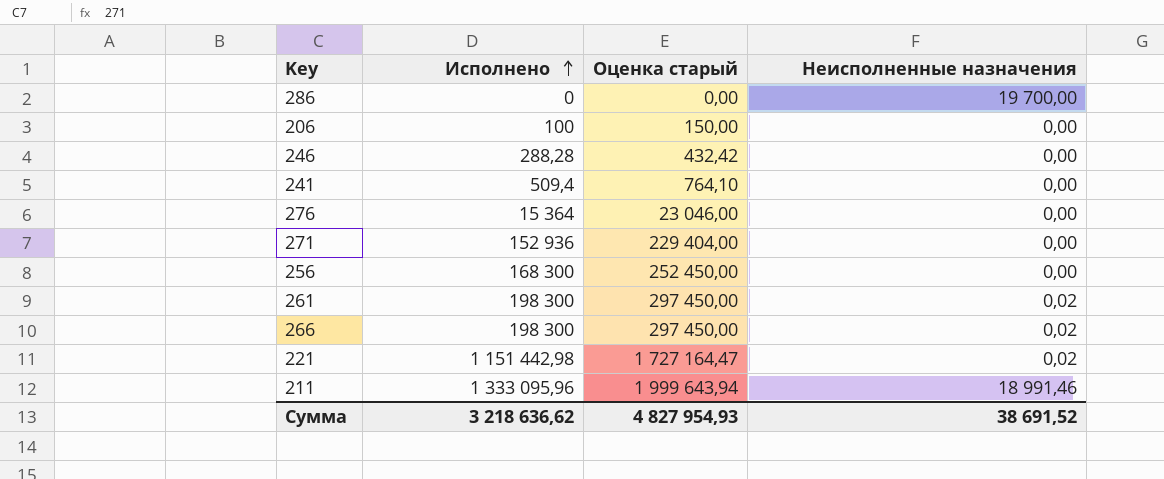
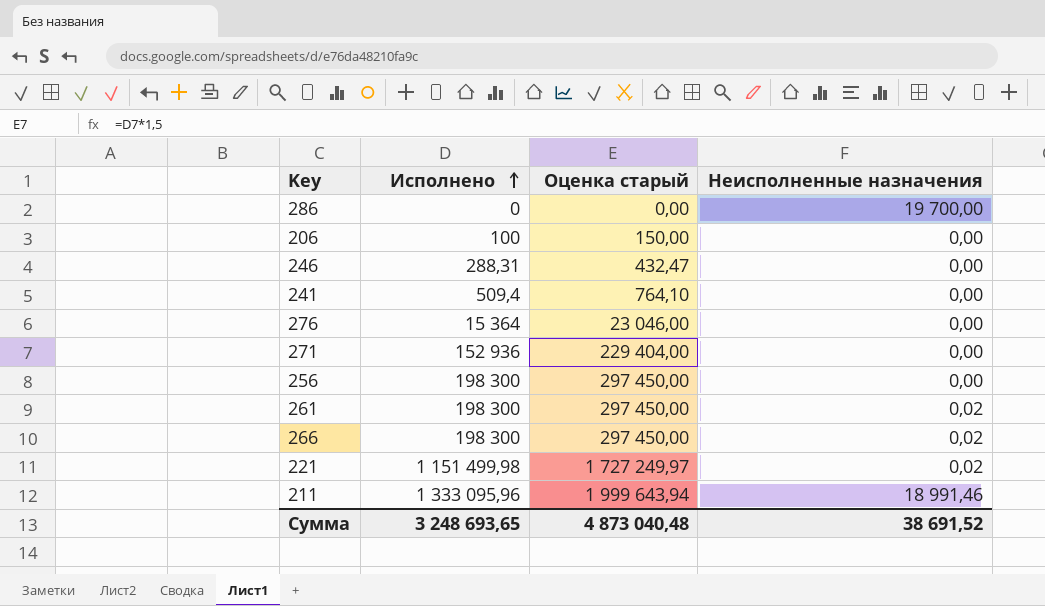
246 | Исполнено: 288,28 -> 288,31
246 | Оценка старый: 432,42 -> 432,47
256 | Исполнено: 168 300 -> 198 300
256 | Оценка старый: 252 450,00 -> 297 450,00
221 | Исполнено: 1 151 442,98 -> 1 151 499,98
221 | Оценка старый: 1 727 164,47 -> 1 727 249,97
Сумма | Исполнено: 3 218 636,62 -> 3 248 693,65
Сумма | Оценка старый: 4 827 954,93 -> 4 873 040,48

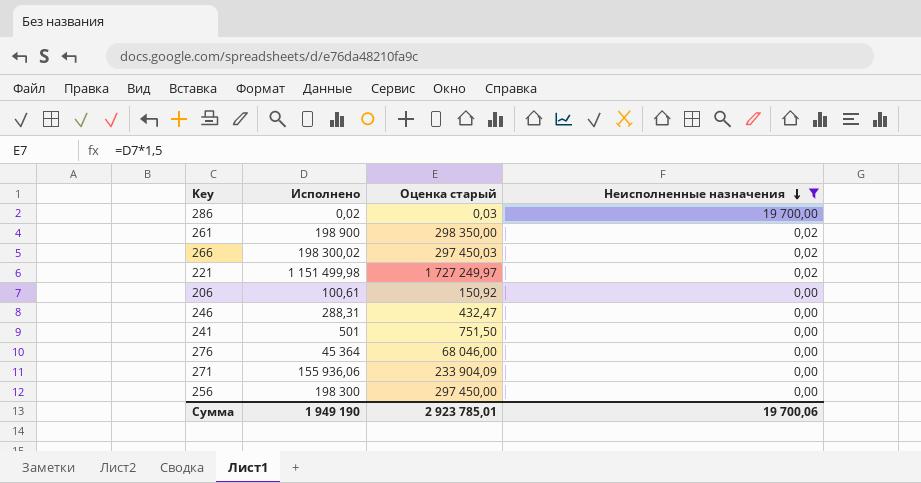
filter: none -> Неисполненные назначения != 18 991,46
row order: Исполнено ascending -> Неисполненные назначения descending
286 | Исполнено: 0 -> 0,02
286 | Оценка старый: 0,00 -> 0,03
261 | Исполнено: 198 300 -> 198 900
261 | Оценка старый: 297 450,00 -> 298 350,00
266 | Исполнено: 198 300 -> 198 300,02
266 | Оценка старый: 297 450,00 -> 297 450,03
206 | Исполнено: 100 -> 100,61
206 | Оценка старый: 150,00 -> 150,92
241 | Исполнено: 509,4 -> 501
241 | Оценка старый: 764,10 -> 751,50
276 | Исполнено: 15 364 -> 45 364
276 | Оценка старый: 23 046,00 -> 68 046,00
271 | Исполнено: 152 936 -> 155 936,06
271 | Оценка старый: 229 404,00 -> 233 904,09
Сумма | Исполнено: 3 248 693,65 -> 1 949 190
Сумма | Оценка старый: 4 873 040,48 -> 2 923 785,01
Сумма | Неисполненные назначения: 38 691,52 -> 19 700,06

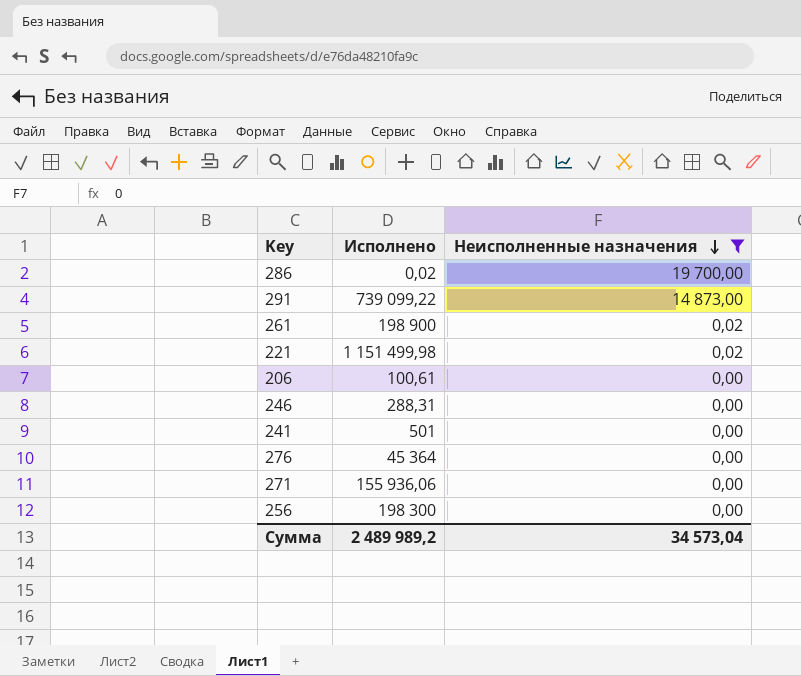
column Оценка старый | formula: [Исполнено] * 1,5 -> none
row 266: 198 300,02 | 297 450,03 | 0,02 -> none
row 291: none -> 739 099,22 | 14 873,00
Сумма | Исполнено: 1 949 190 -> 2 489 989,2
Сумма | Неисполненные назначения: 19 700,06 -> 34 573,04

